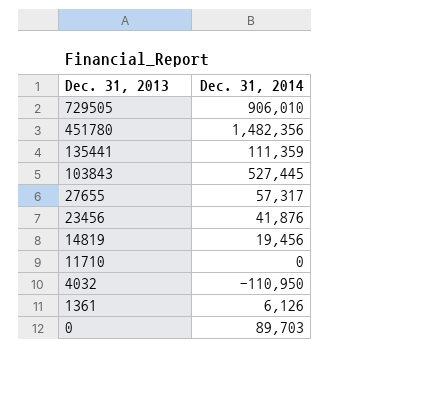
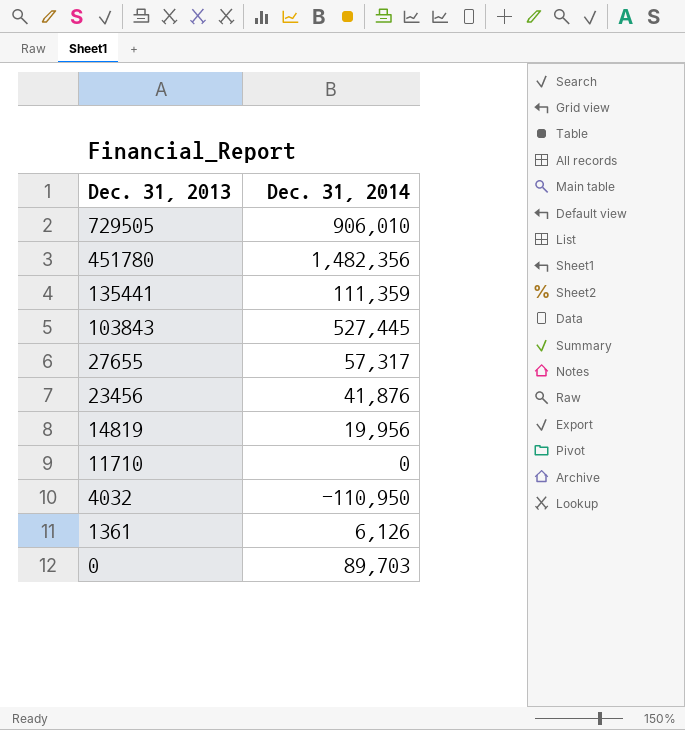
14819 | Dec. 31, 2014: 19,456 -> 19,956

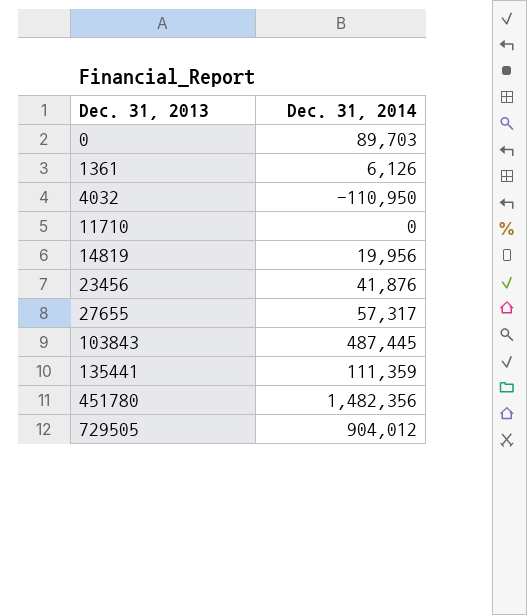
row order: Dec. 31, 2013 descending -> Dec. 31, 2013 ascending
103843 | Dec. 31, 2014: 527,445 -> 487,445
729505 | Dec. 31, 2014: 906,010 -> 904,012

